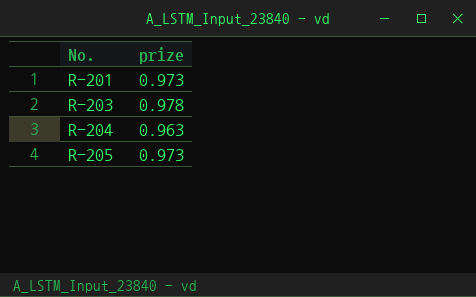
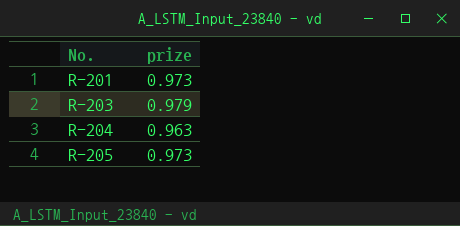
R-203 | prize: 0.978 -> 0.979

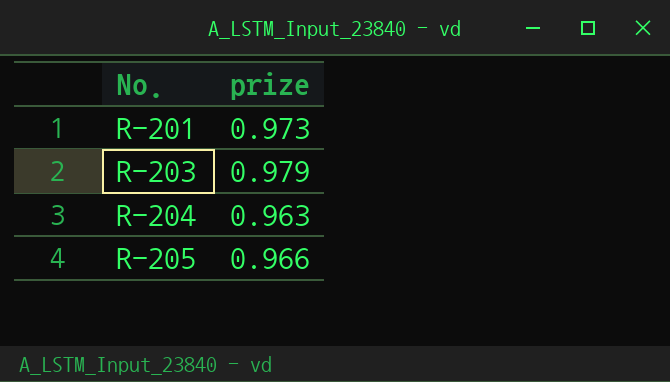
R-205 | prize: 0.973 -> 0.966

